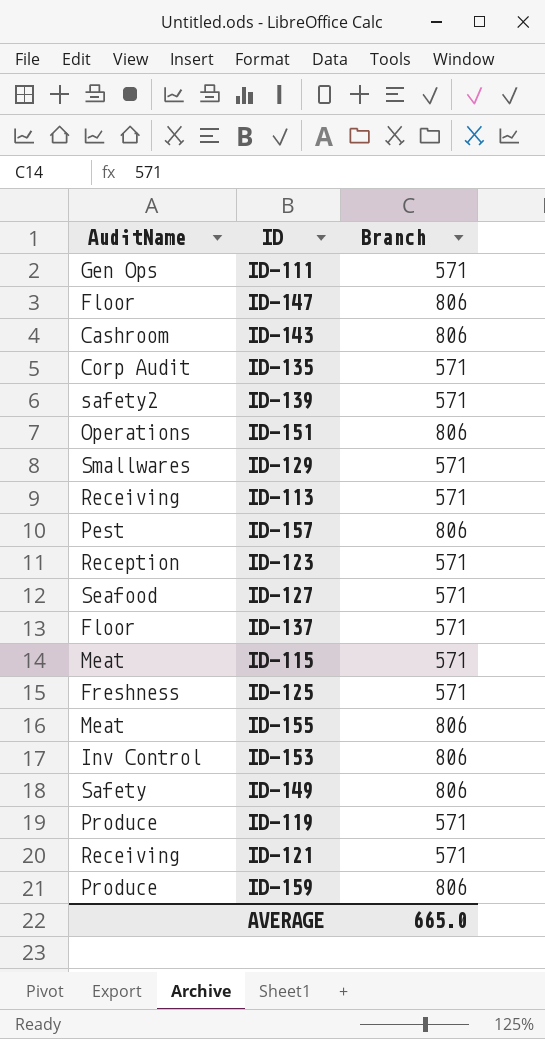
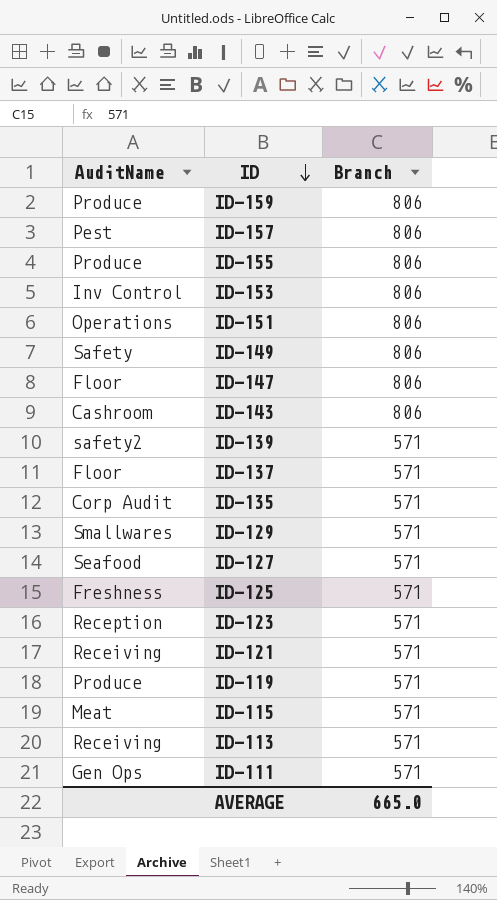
row order: none -> ID descending
ID-155 | AuditName: Meat -> Produce

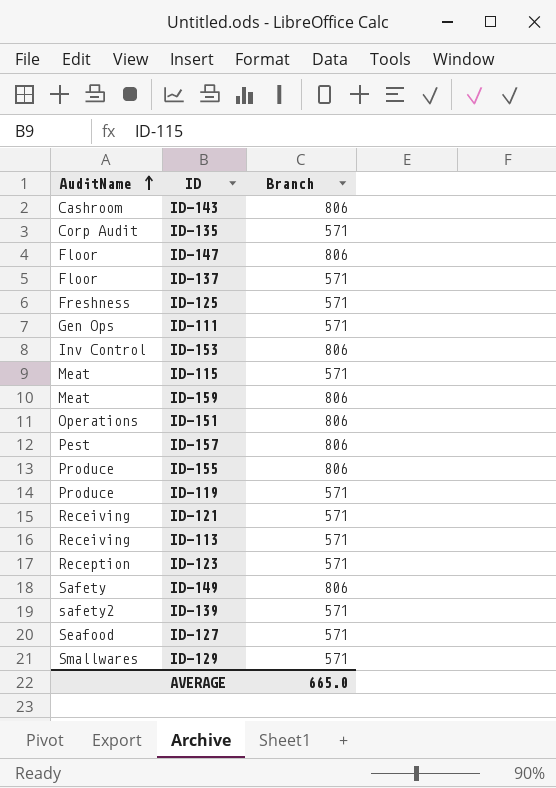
row order: ID descending -> AuditName ascending
ID-159 | AuditName: Produce -> Meat

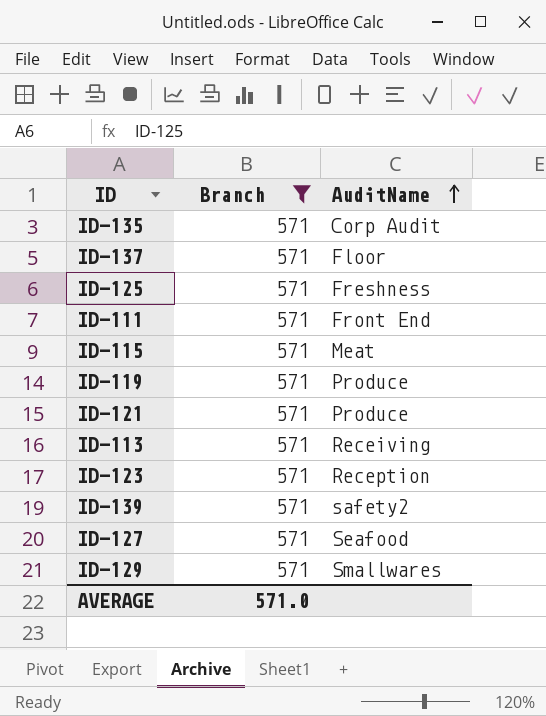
filter: none -> Branch = 571
column AuditName | position: 1 -> 3
ID-111 | AuditName: Gen Ops -> Front End
ID-121 | AuditName: Receiving -> Produce
AVERAGE | Branch: 665.0 -> 571.0

